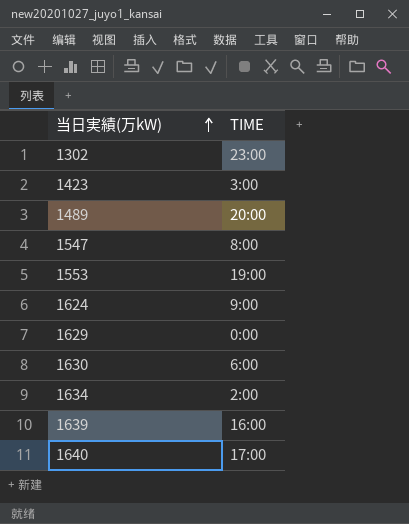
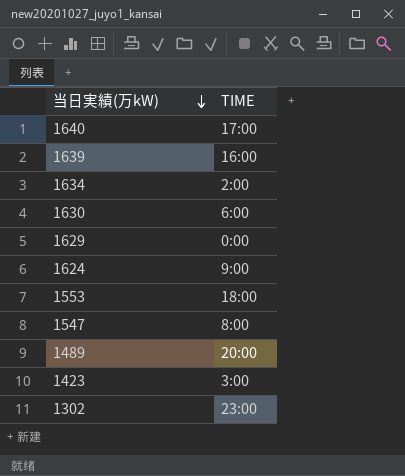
row order: 当日実績(万kW) ascending -> 当日実績(万kW) descending
1553 | TIME: 19:00 -> 18:00

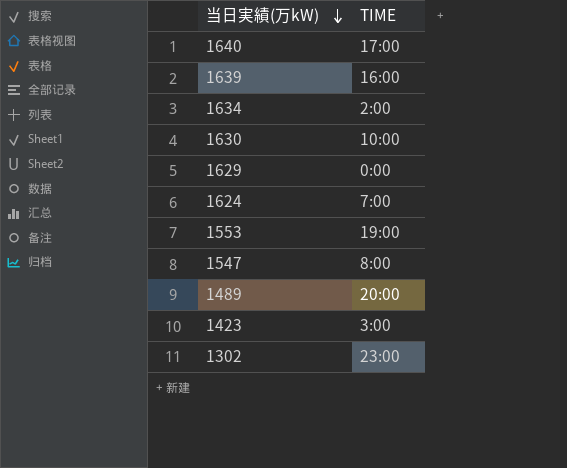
1630 | TIME: 6:00 -> 10:00
1624 | TIME: 9:00 -> 7:00
1553 | TIME: 18:00 -> 19:00

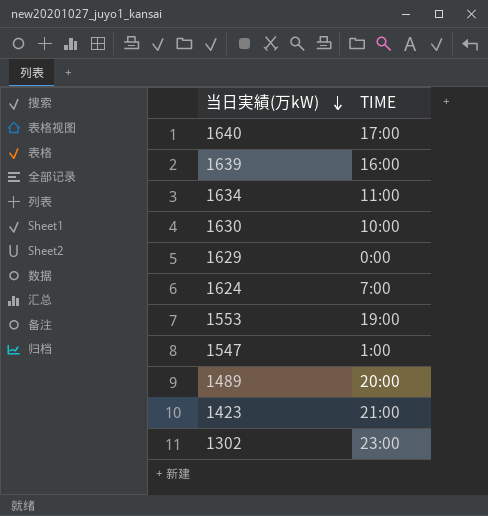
1634 | TIME: 2:00 -> 11:00
1547 | TIME: 8:00 -> 1:00
1423 | TIME: 3:00 -> 21:00

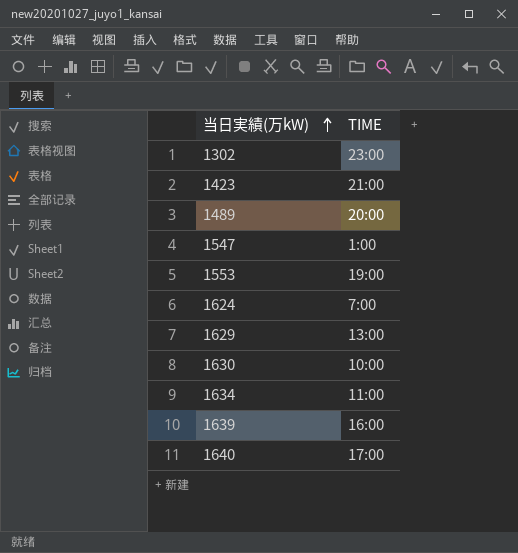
row order: 当日実績(万kW) descending -> 当日実績(万kW) ascending
1629 | TIME: 0:00 -> 13:00

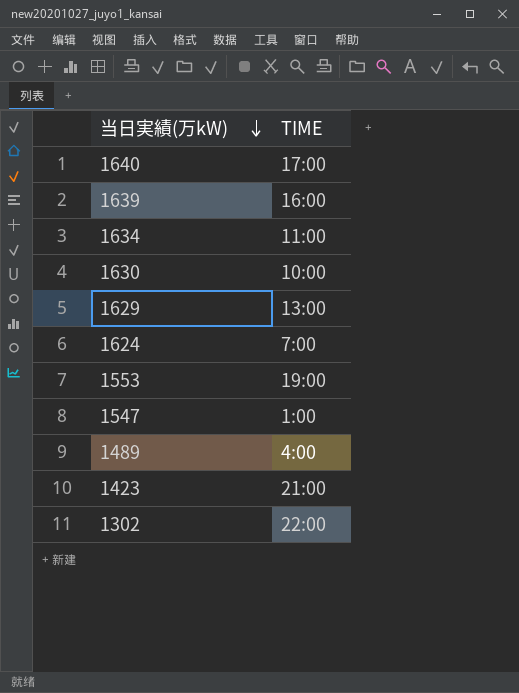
row order: 当日実績(万kW) ascending -> 当日実績(万kW) descending
1489 | TIME: 20:00 -> 4:00
1302 | TIME: 23:00 -> 22:00

